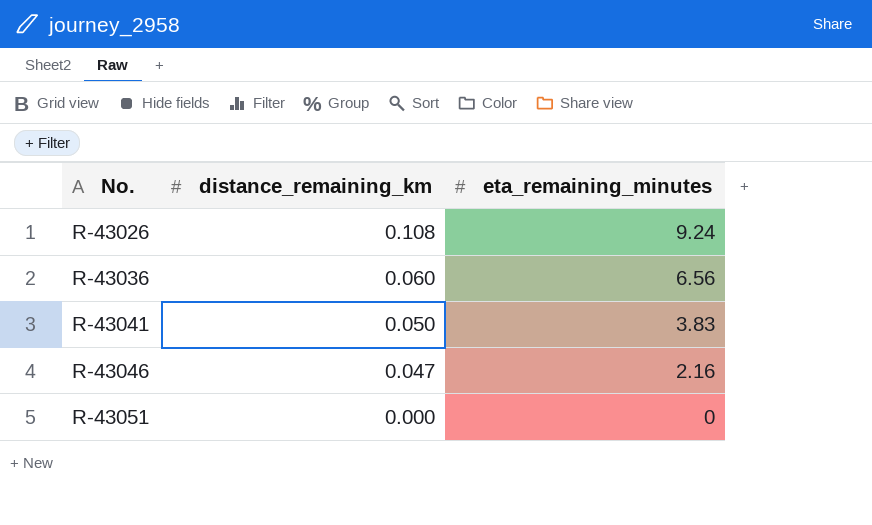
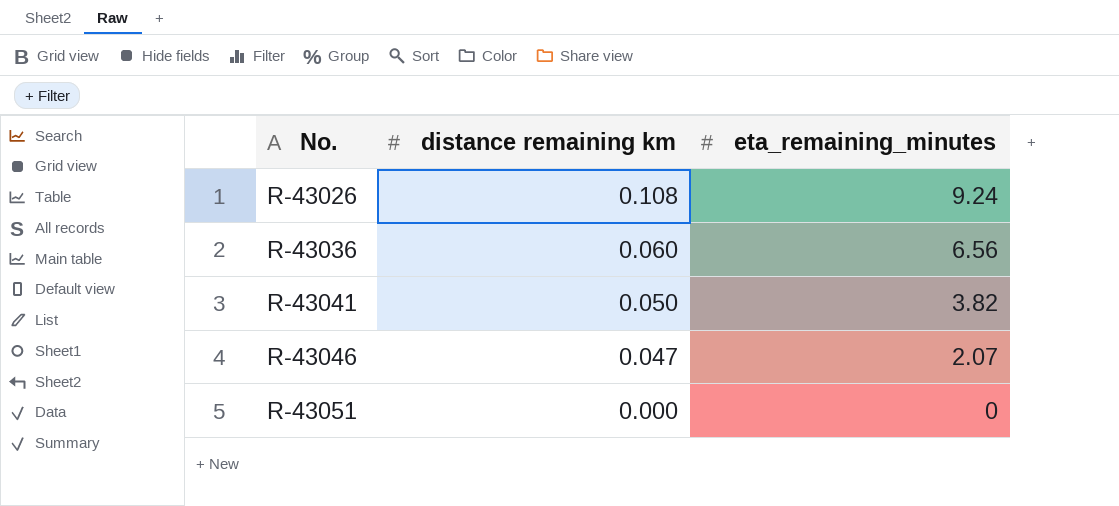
column name: distance_remaining_km -> distance remaining km
R-43041 | eta_remaining_minutes: 3.83 -> 3.82
R-43046 | eta_remaining_minutes: 2.16 -> 2.07

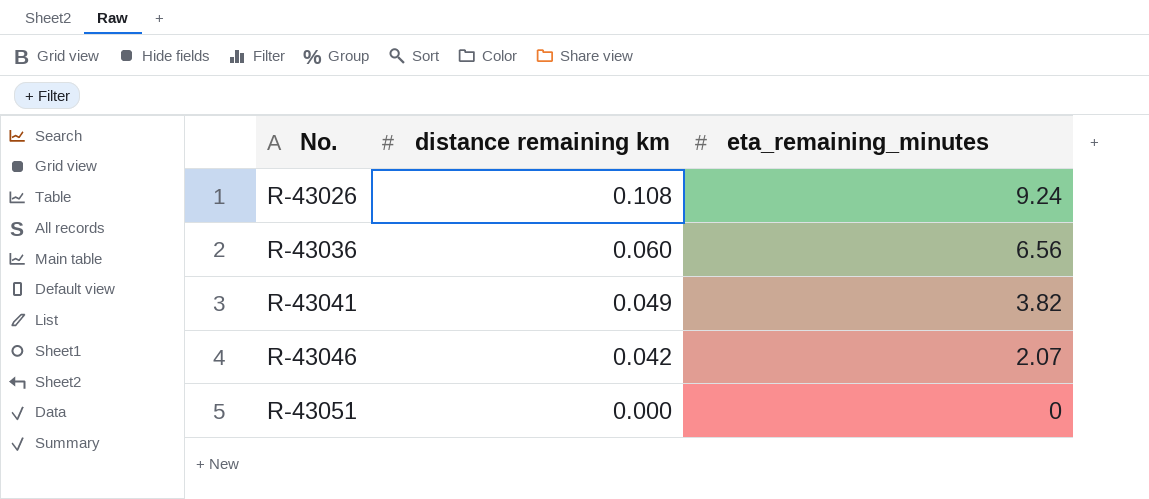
R-43041 | distance remaining km: 0.050 -> 0.049
R-43046 | distance remaining km: 0.047 -> 0.042

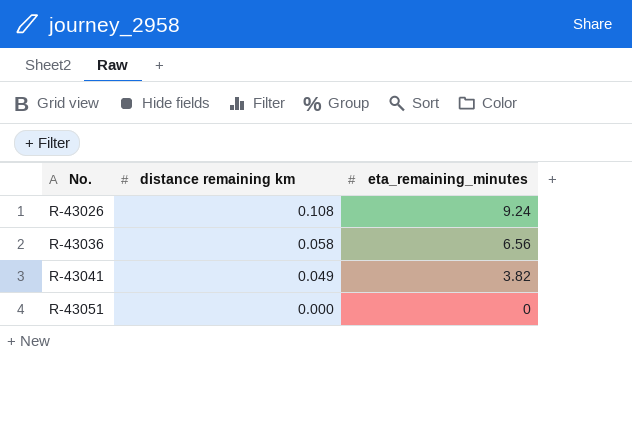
row R-43046: 0.042 | 2.07 -> none
R-43036 | distance remaining km: 0.060 -> 0.058

